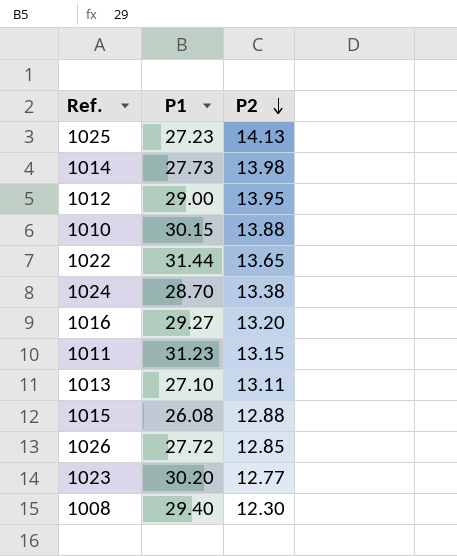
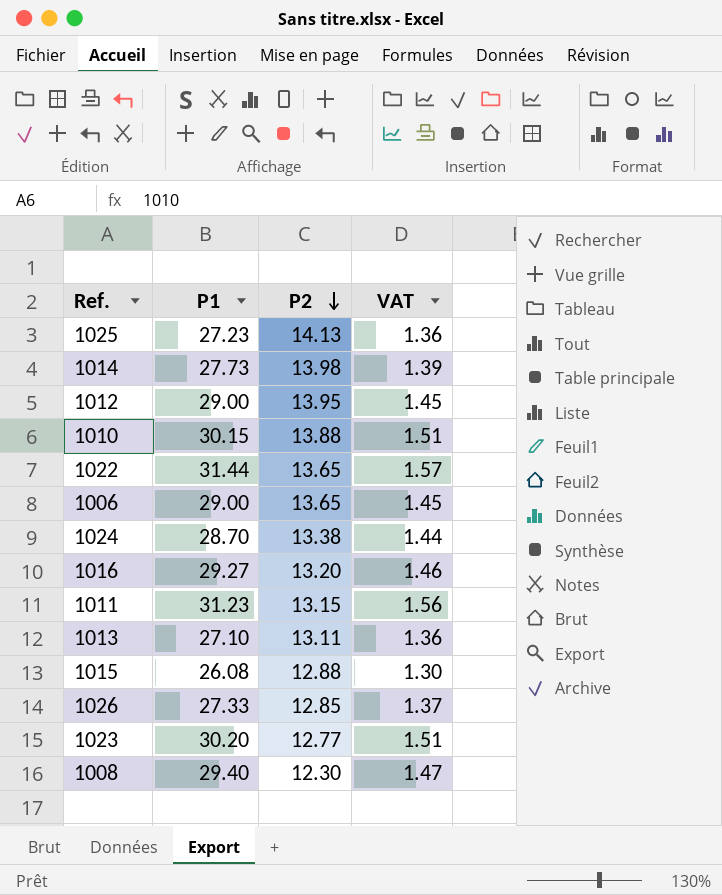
column VAT | formula: none -> [P1] * 0.05
row 1006: none -> 29.00 | 13.65 | 1.45
1026 | P1: 27.72 -> 27.33

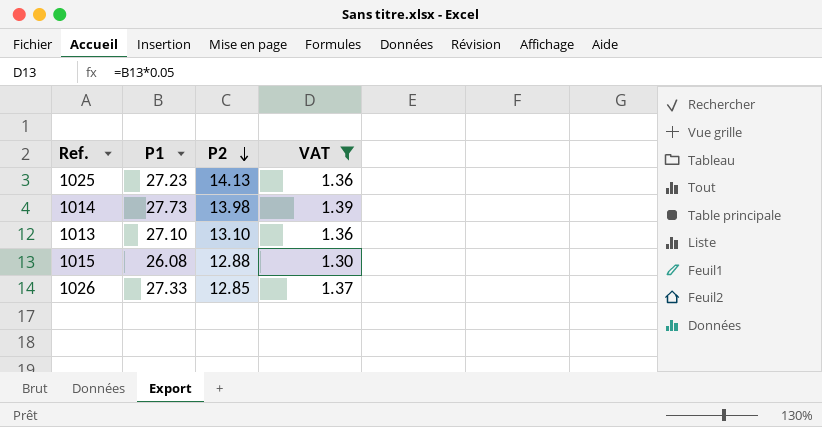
filter: none -> VAT <= 1.39
1013 | P2: 13.11 -> 13.10

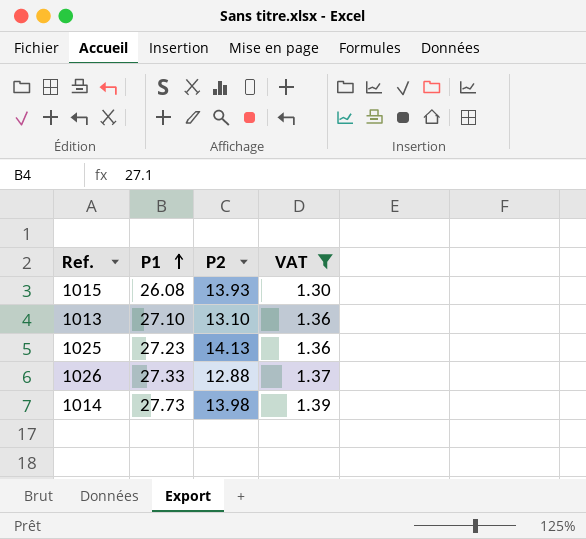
row order: P2 descending -> P1 ascending
1015 | P2: 12.88 -> 13.93
1026 | P2: 12.85 -> 12.88

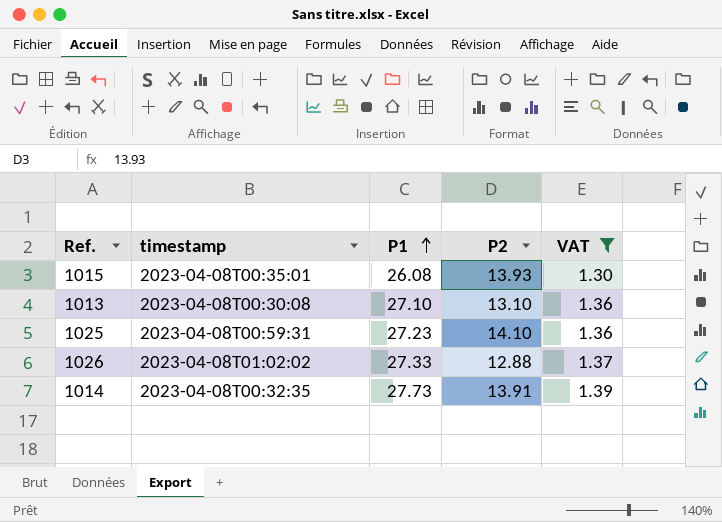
column timestamp | position: none -> 2
1025 | P2: 14.13 -> 14.10
1014 | P2: 13.98 -> 13.91

